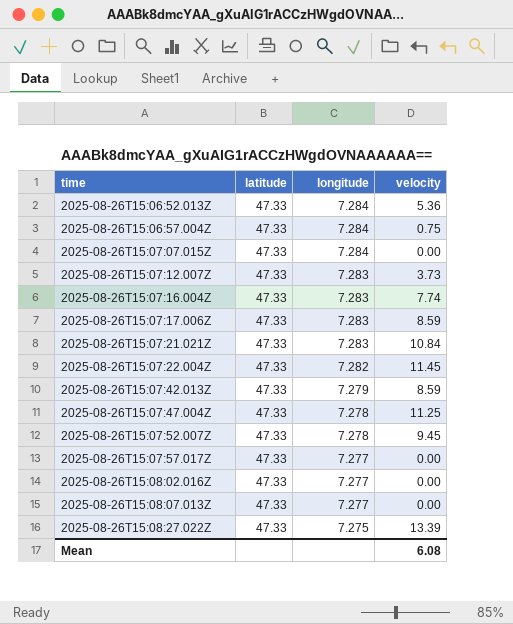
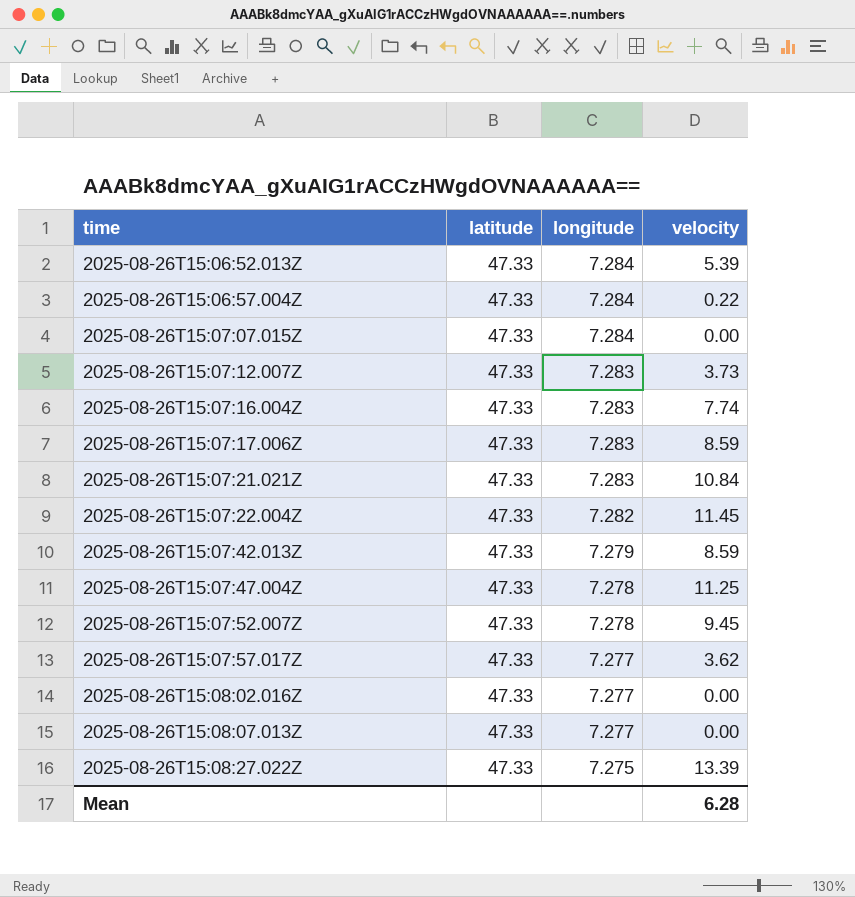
2025-08-26T15:06:52.013Z | velocity: 5.36 -> 5.39
2025-08-26T15:06:57.004Z | velocity: 0.75 -> 0.22
2025-08-26T15:07:57.017Z | velocity: 0.00 -> 3.62
Mean | velocity: 6.08 -> 6.28

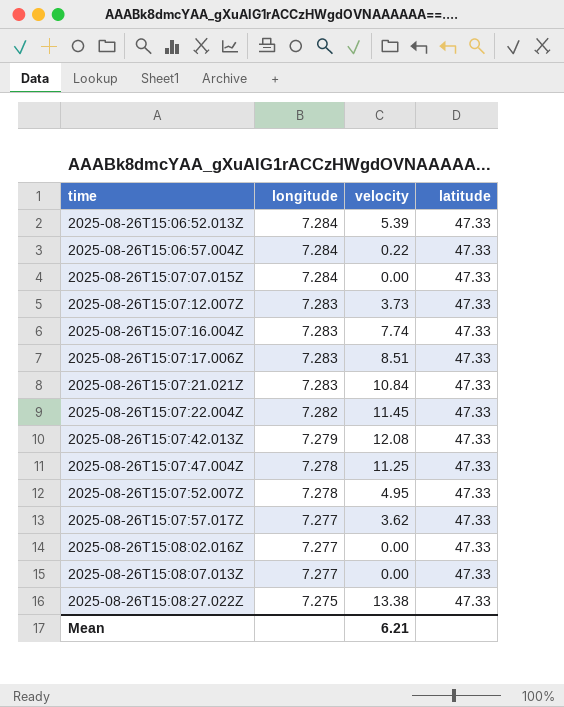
column latitude | position: 2 -> 4
2025-08-26T15:07:17.006Z | velocity: 8.59 -> 8.51
2025-08-26T15:07:42.013Z | velocity: 8.59 -> 12.08
2025-08-26T15:07:52.007Z | velocity: 9.45 -> 4.95
2025-08-26T15:08:27.022Z | velocity: 13.39 -> 13.38
Mean | velocity: 6.28 -> 6.21

